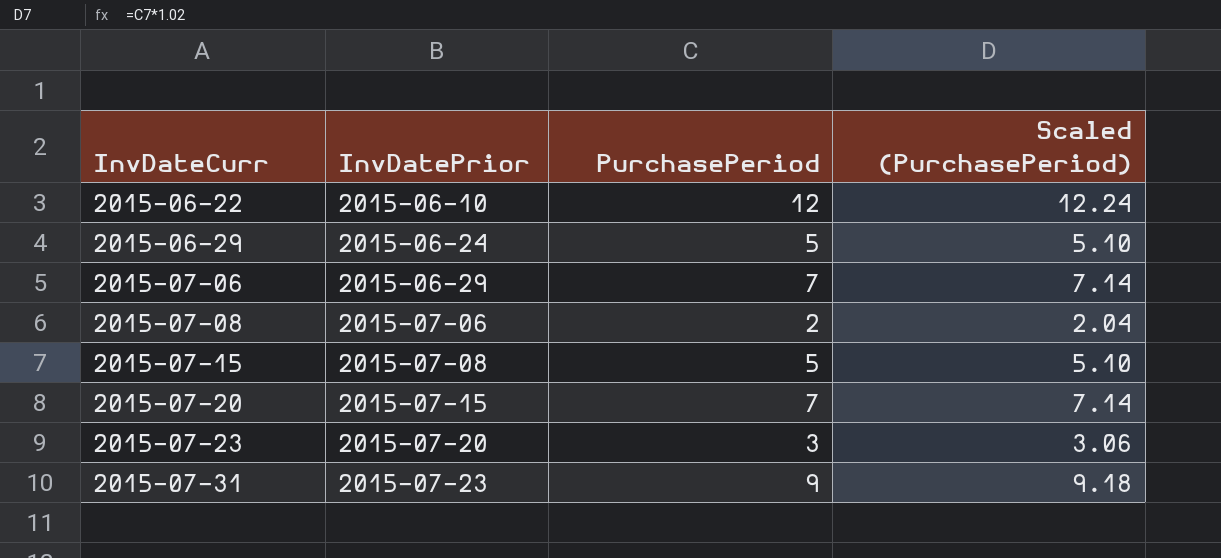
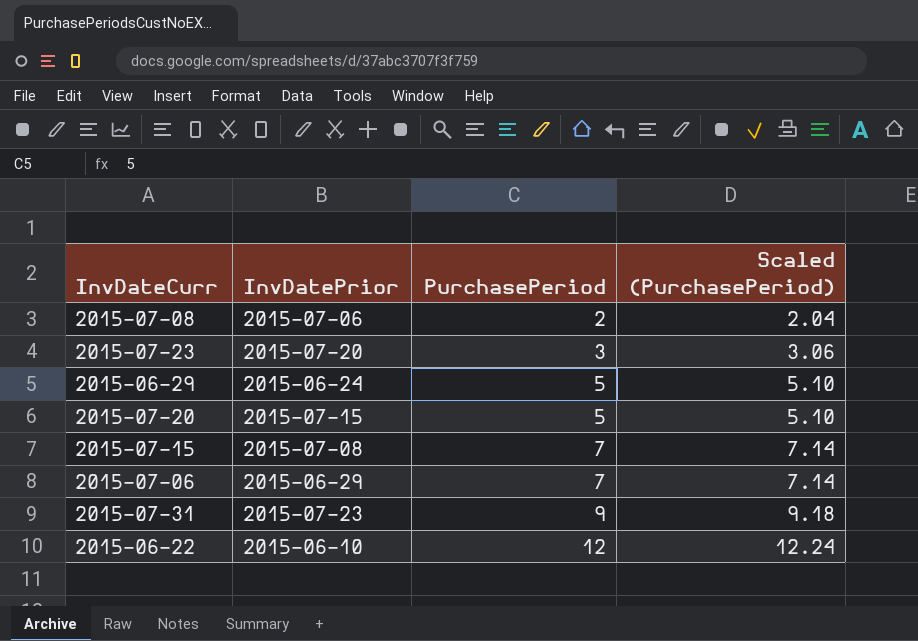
row order: InvDateCurr ascending -> PurchasePeriod ascending
2015-07-20 | PurchasePeriod: 7 -> 5
2015-07-20 | Scaled (PurchasePeriod): 7.14 -> 5.10
2015-07-15 | PurchasePeriod: 5 -> 7
2015-07-15 | Scaled (PurchasePeriod): 5.10 -> 7.14

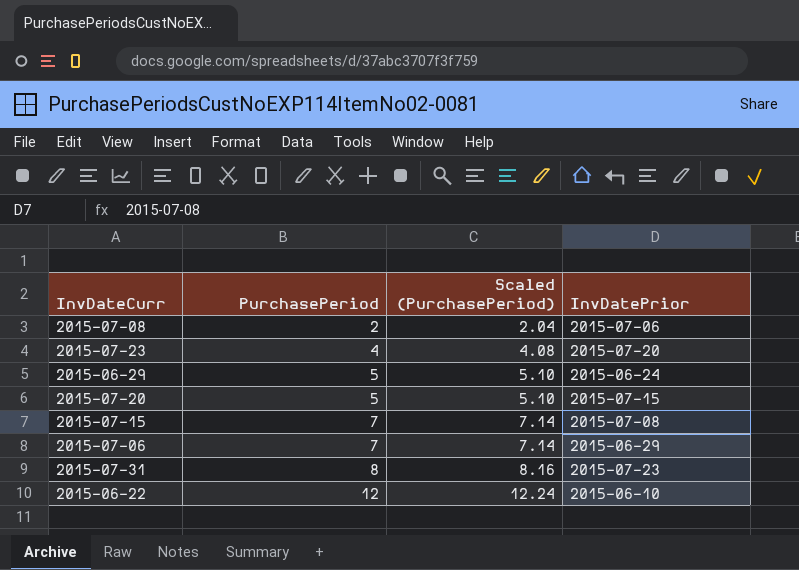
column InvDatePrior | position: 2 -> 4
2015-07-23 | PurchasePeriod: 3 -> 4
2015-07-23 | Scaled (PurchasePeriod): 3.06 -> 4.08
2015-07-31 | PurchasePeriod: 9 -> 8
2015-07-31 | Scaled (PurchasePeriod): 9.18 -> 8.16

